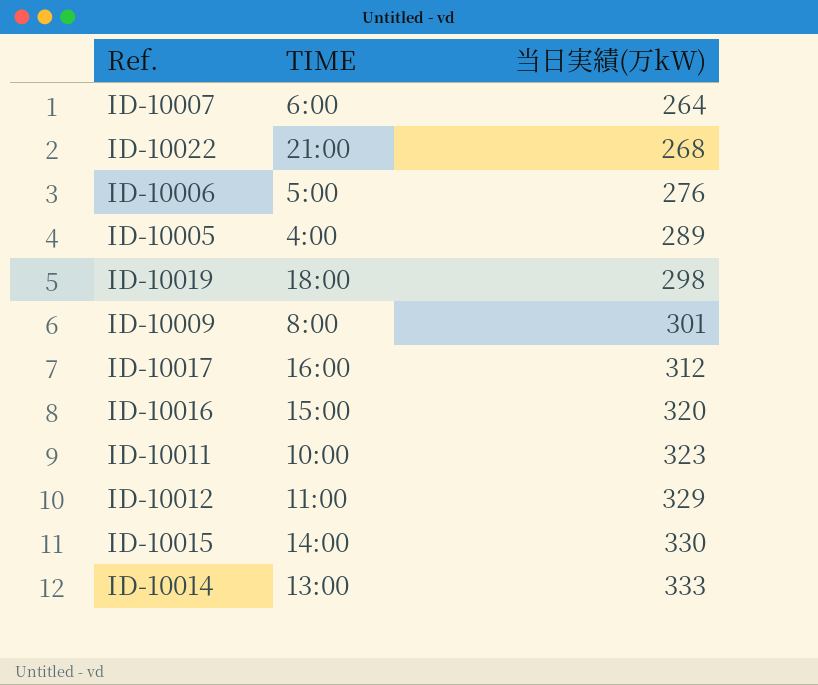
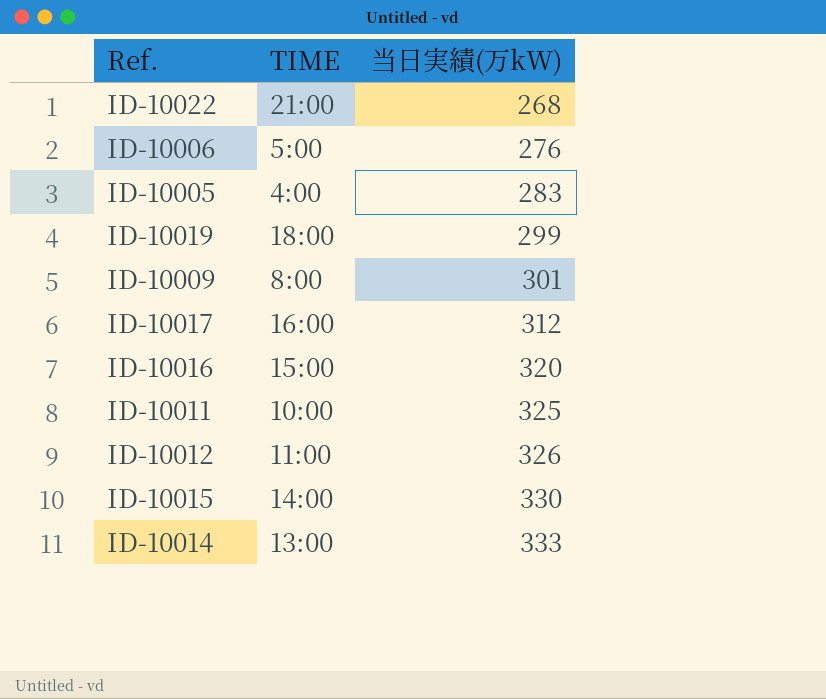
row ID-10007: 6:00 | 264 -> none
ID-10005 | 当日実績(万kW): 289 -> 283
ID-10019 | 当日実績(万kW): 298 -> 299
ID-10011 | 当日実績(万kW): 323 -> 325
ID-10012 | 当日実績(万kW): 329 -> 326

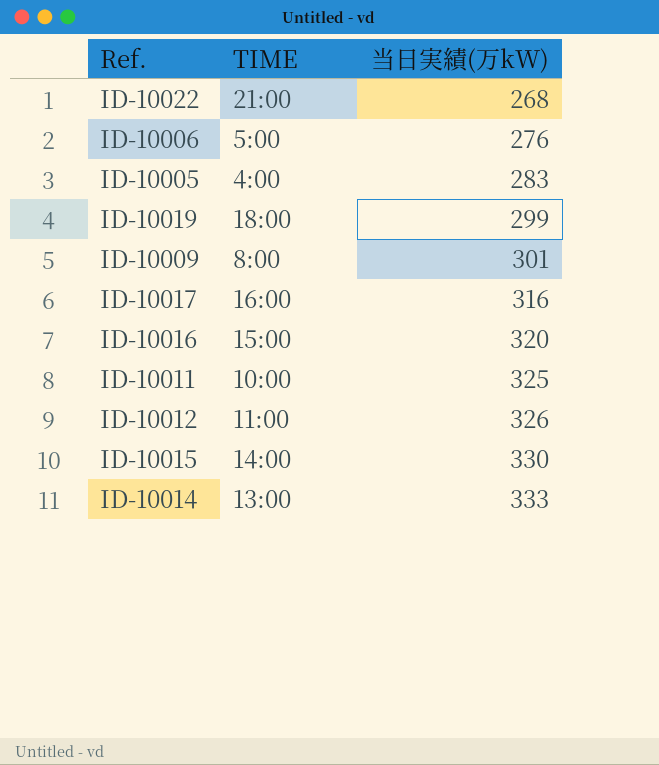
ID-10017 | 当日実績(万kW): 312 -> 316

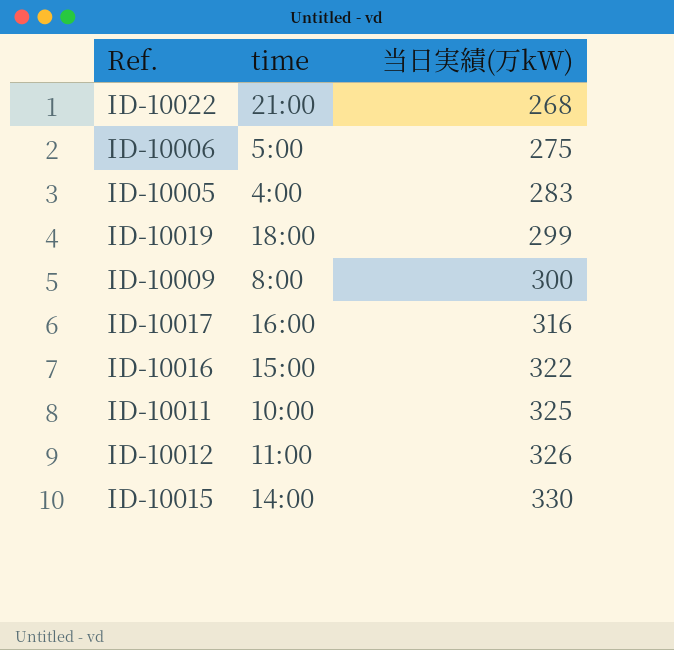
column name: TIME -> time
row ID-10014: 13:00 | 333 -> none
ID-10006 | 当日実績(万kW): 276 -> 275
ID-10009 | 当日実績(万kW): 301 -> 300
ID-10016 | 当日実績(万kW): 320 -> 322

